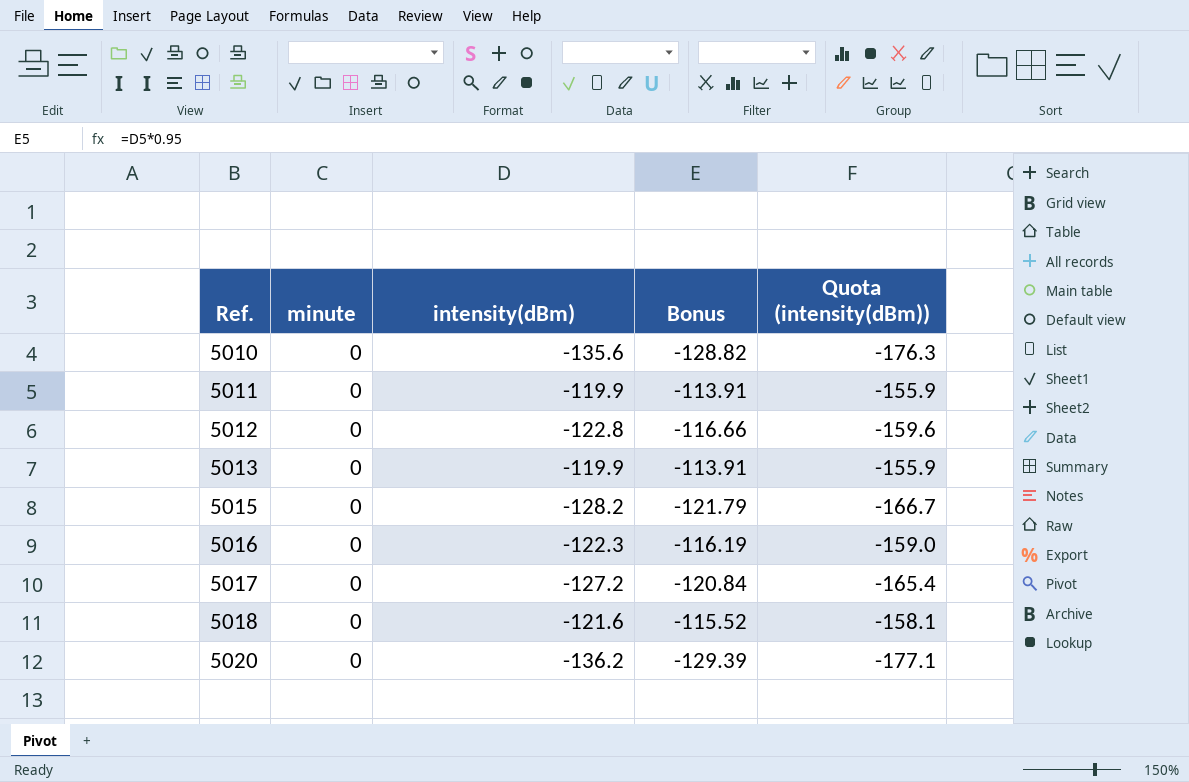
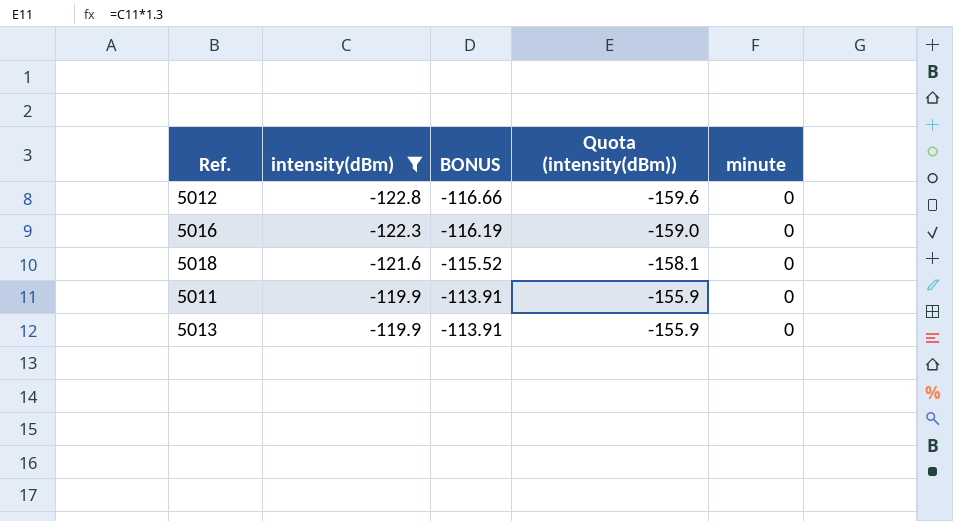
filter: none -> intensity(dBm) >= -122.8
row order: Ref. ascending -> intensity(dBm) ascending
column name: Bonus -> BONUS
column minute | position: 2 -> 5

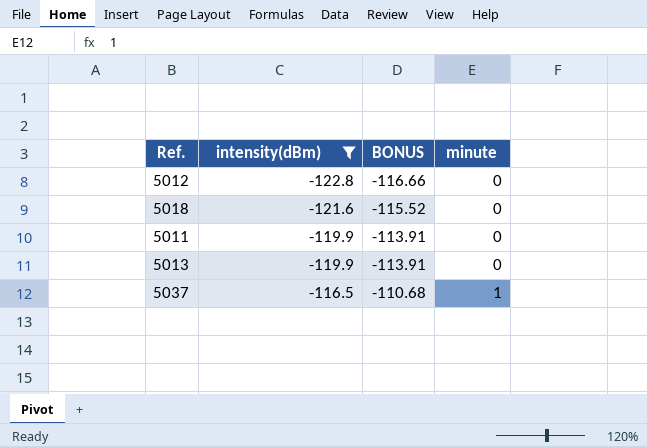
column Quota (intensity(dBm)) | formula: [intensity(dBm)] * 1.3 -> none
row 5016: -122.3 | -116.19 | -159.0 | 0 -> none
row 5037: none -> -116.5 | -110.68 | 1

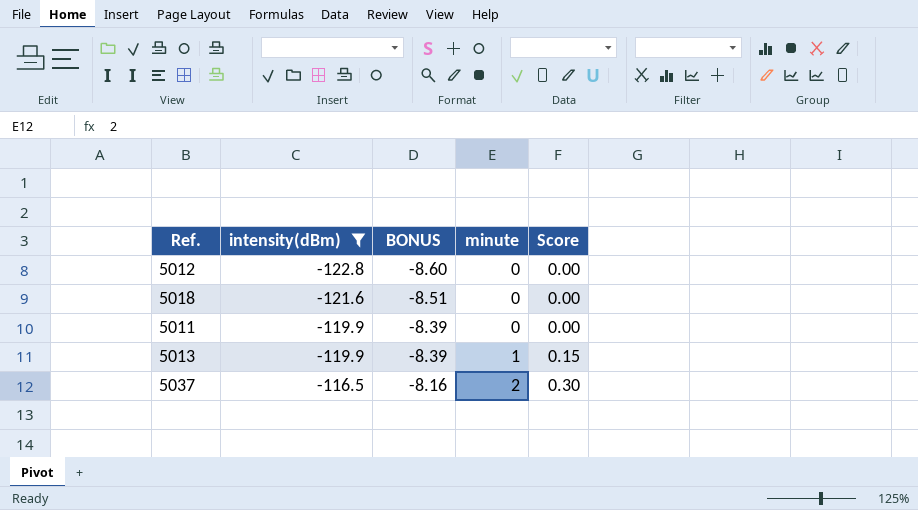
column BONUS | formula: [intensity(dBm)] * 0.95 -> [intensity(dBm)] * 0.07
column Score | formula: none -> [minute] * 0.15
5013 | minute: 0 -> 1
5037 | minute: 1 -> 2

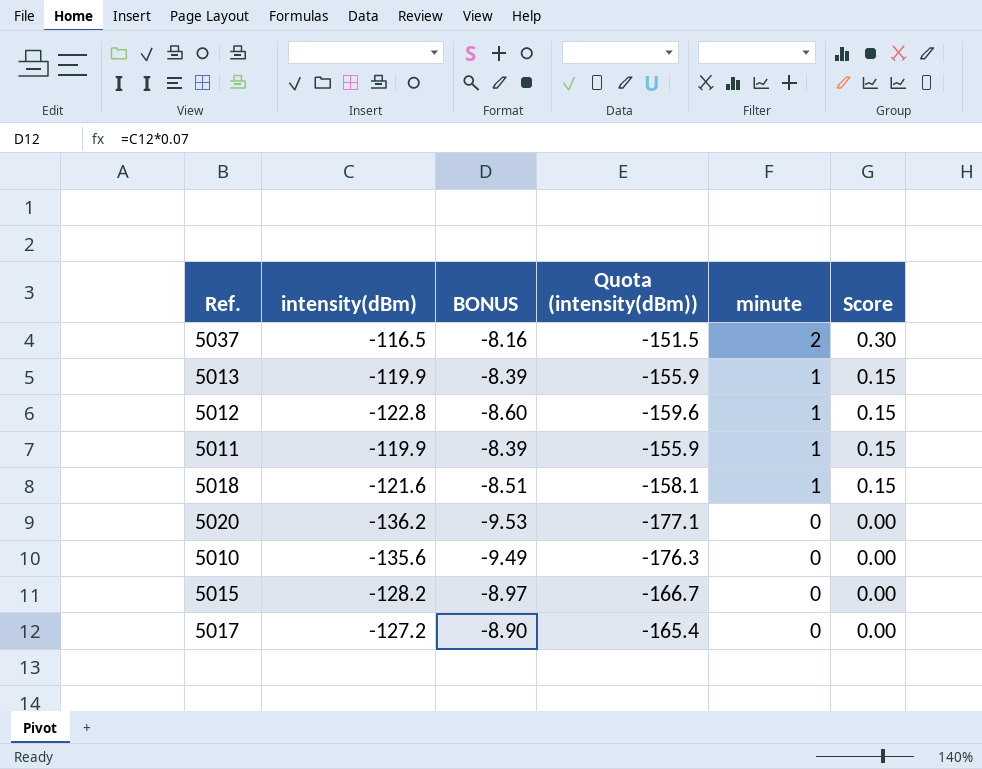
filter: intensity(dBm) >= -122.8 -> none
row order: intensity(dBm) ascending -> minute descending
column Quota (intensity(dBm)) | formula: none -> [intensity(dBm)] * 1.3
5012 | minute: 0 -> 1
5012 | Score: 0.00 -> 0.15
5011 | minute: 0 -> 1
5011 | Score: 0.00 -> 0.15
5018 | minute: 0 -> 1
5018 | Score: 0.00 -> 0.15

